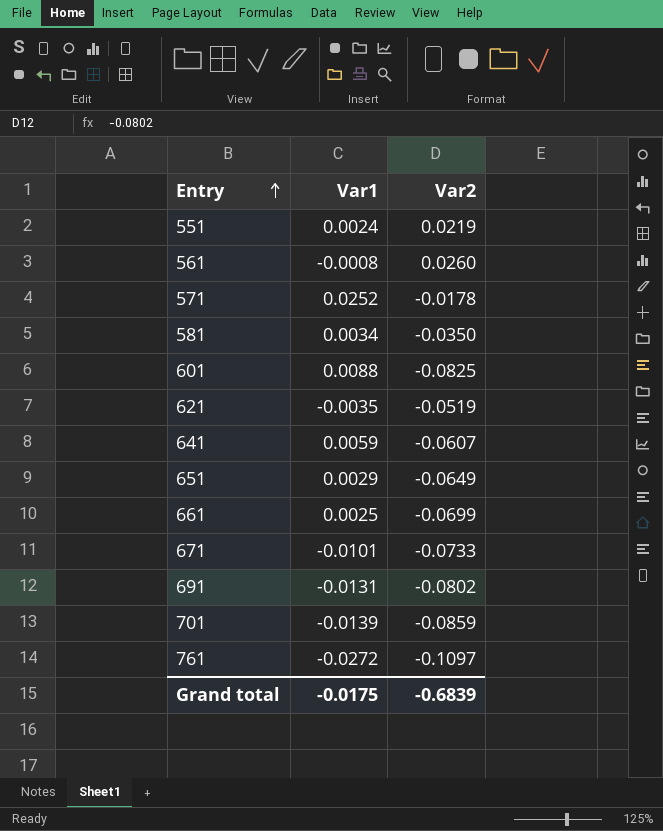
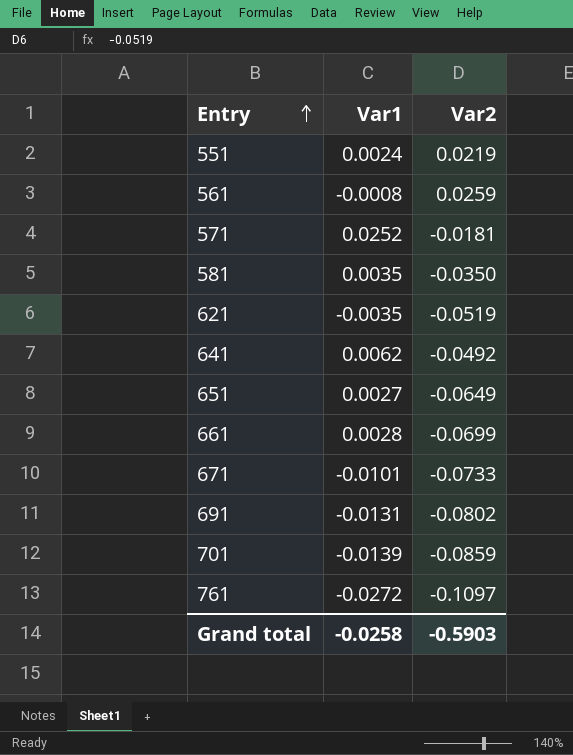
row 601: 0.0088 | -0.0825 -> none
561 | Var2: 0.0260 -> 0.0259
571 | Var2: -0.0178 -> -0.0181
581 | Var1: 0.0034 -> 0.0035
641 | Var1: 0.0059 -> 0.0062
641 | Var2: -0.0607 -> -0.0492
651 | Var1: 0.0029 -> 0.0027
661 | Var1: 0.0025 -> 0.0028
Grand total | Var1: -0.0175 -> -0.0258
Grand total | Var2: -0.6839 -> -0.5903

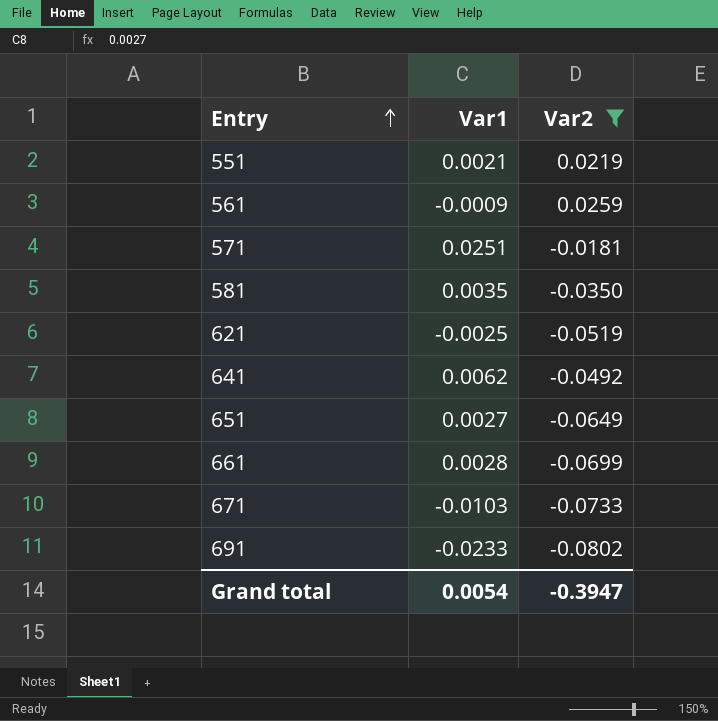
filter: none -> Var2 >= -0.0802
551 | Var1: 0.0024 -> 0.0021
561 | Var1: -0.0008 -> -0.0009
571 | Var1: 0.0252 -> 0.0251
621 | Var1: -0.0035 -> -0.0025
671 | Var1: -0.0101 -> -0.0103
691 | Var1: -0.0131 -> -0.0233
Grand total | Var1: -0.0258 -> 0.0054
Grand total | Var2: -0.5903 -> -0.3947

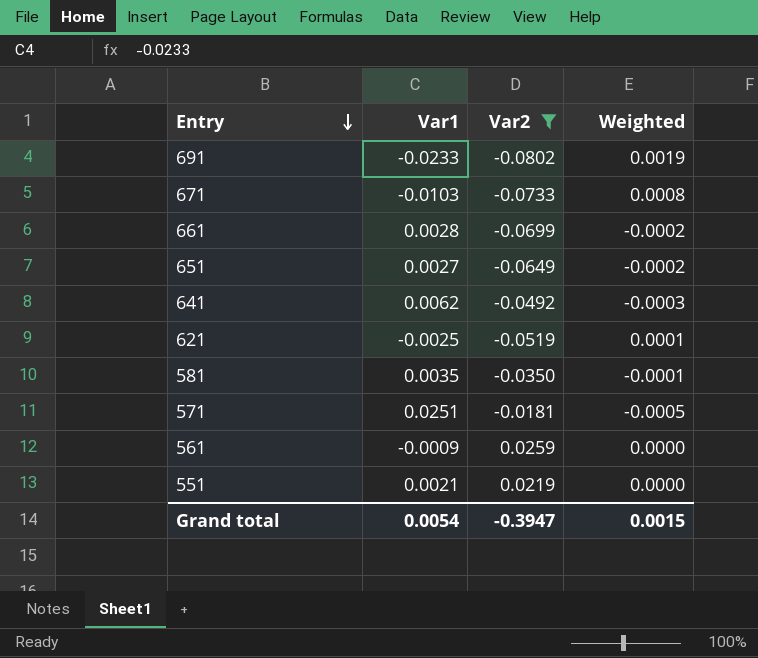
row order: Entry ascending -> Entry descending
column Weighted | formula: none -> [Var1] * [Var2]

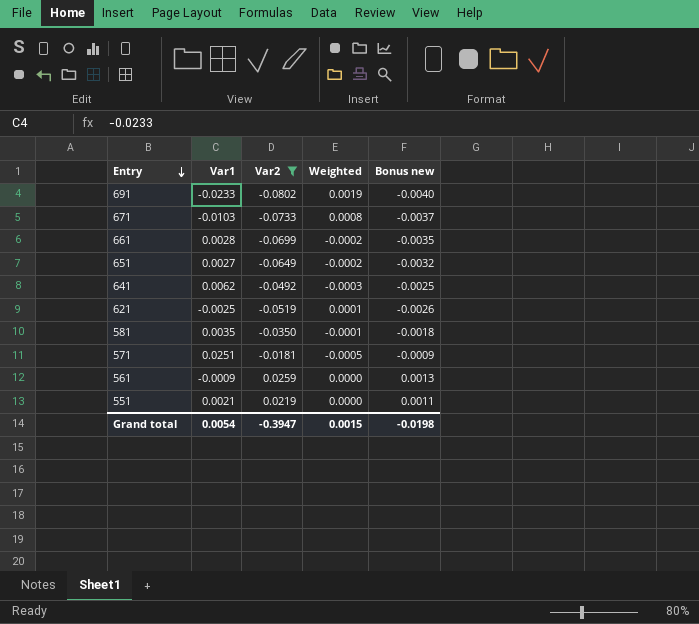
column Bonus new | formula: none -> [Var2] * 0.05

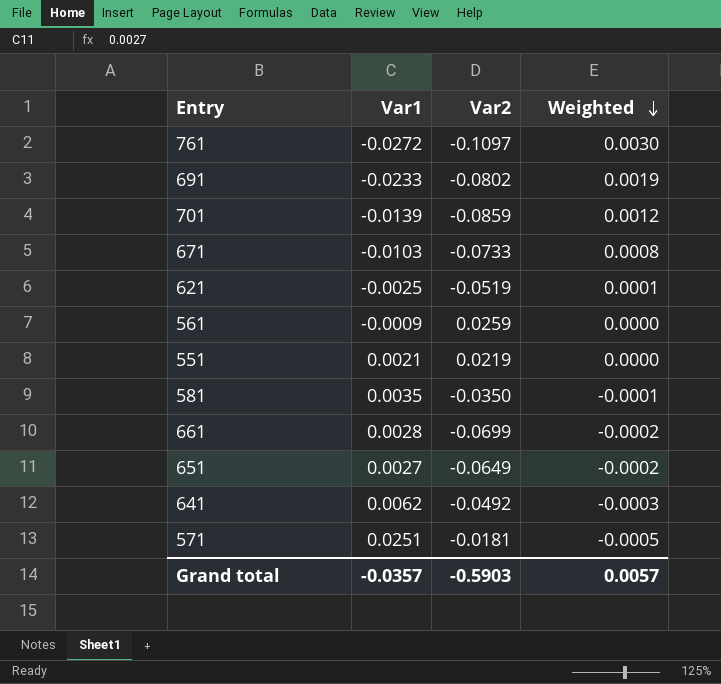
filter: Var2 >= -0.0802 -> none
row order: Entry descending -> Weighted descending
column Bonus new | formula: [Var2] * 0.05 -> none
Grand total | Var1: 0.0054 -> -0.0357
Grand total | Var2: -0.3947 -> -0.5903
Grand total | Weighted: 0.0015 -> 0.0057

